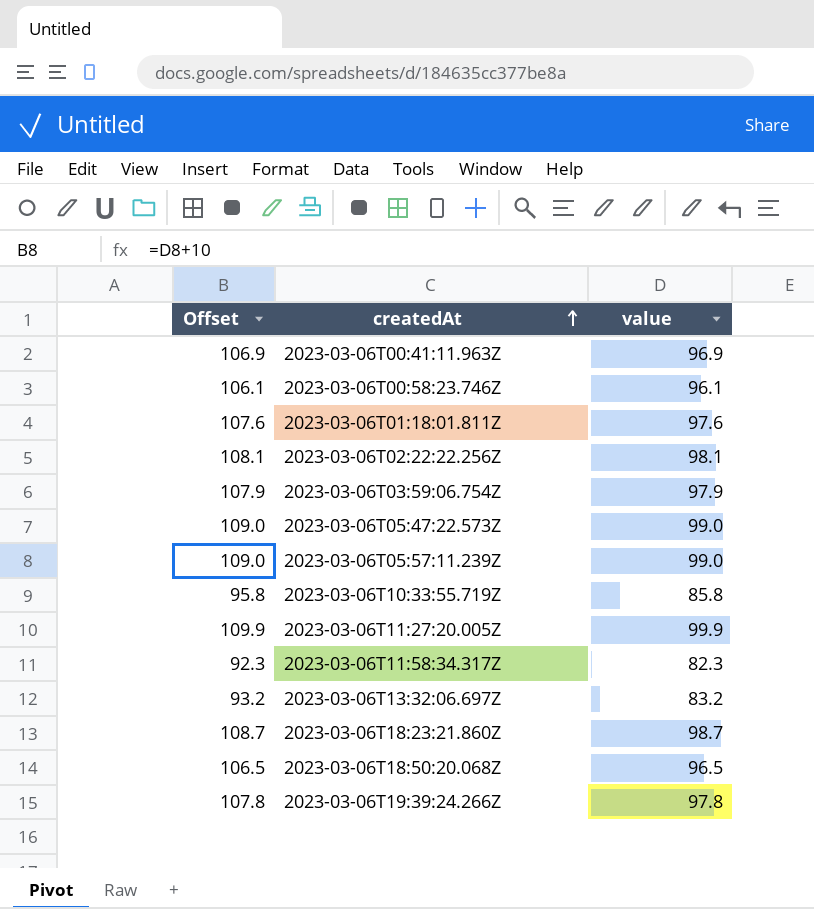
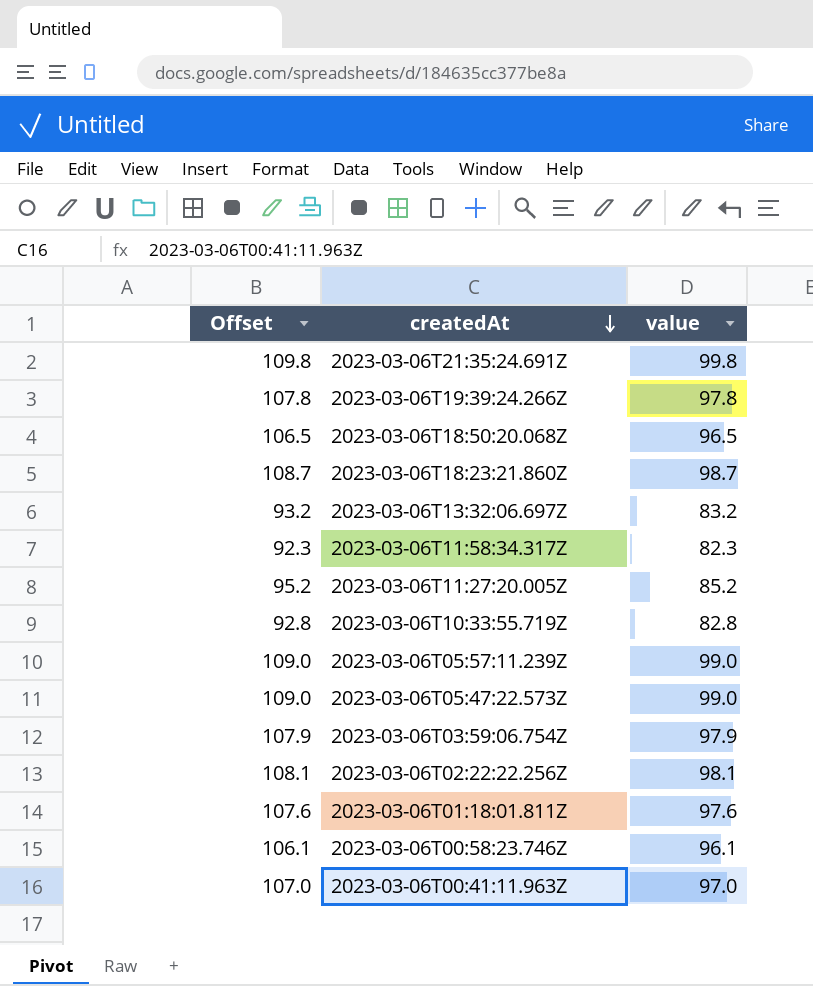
row order: createdAt ascending -> createdAt descending
row 2023-03-06T21:35:24.691Z: none -> 109.8 | 99.8
2023-03-06T11:27:20.005Z | Offset: 109.9 -> 95.2
2023-03-06T11:27:20.005Z | value: 99.9 -> 85.2
2023-03-06T10:33:55.719Z | Offset: 95.8 -> 92.8
2023-03-06T10:33:55.719Z | value: 85.8 -> 82.8
2023-03-06T00:41:11.963Z | Offset: 106.9 -> 107.0
2023-03-06T00:41:11.963Z | value: 96.9 -> 97.0

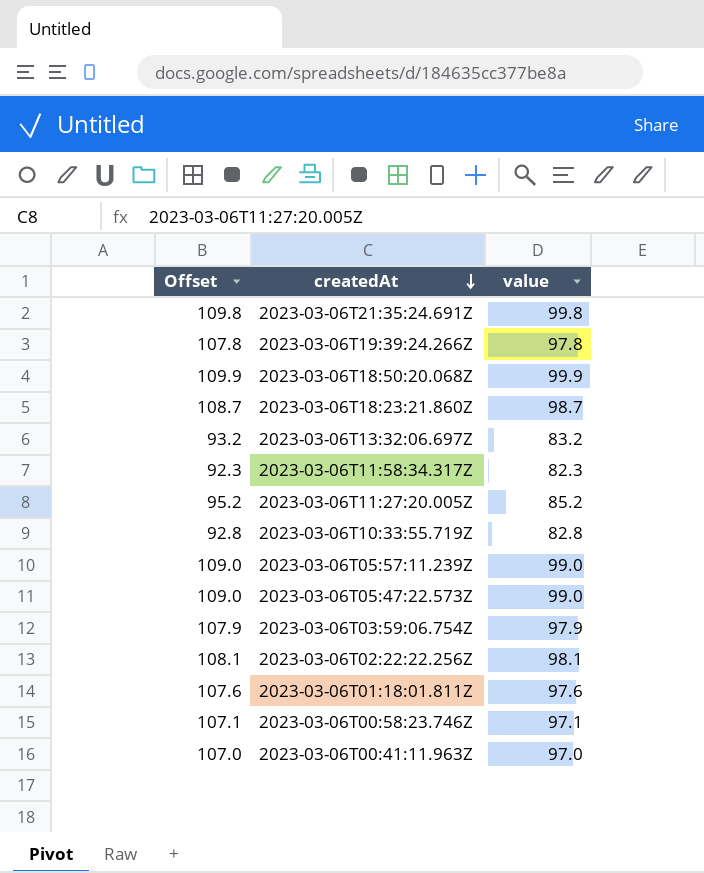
2023-03-06T18:50:20.068Z | Offset: 106.5 -> 109.9
2023-03-06T18:50:20.068Z | value: 96.5 -> 99.9
2023-03-06T00:58:23.746Z | Offset: 106.1 -> 107.1
2023-03-06T00:58:23.746Z | value: 96.1 -> 97.1

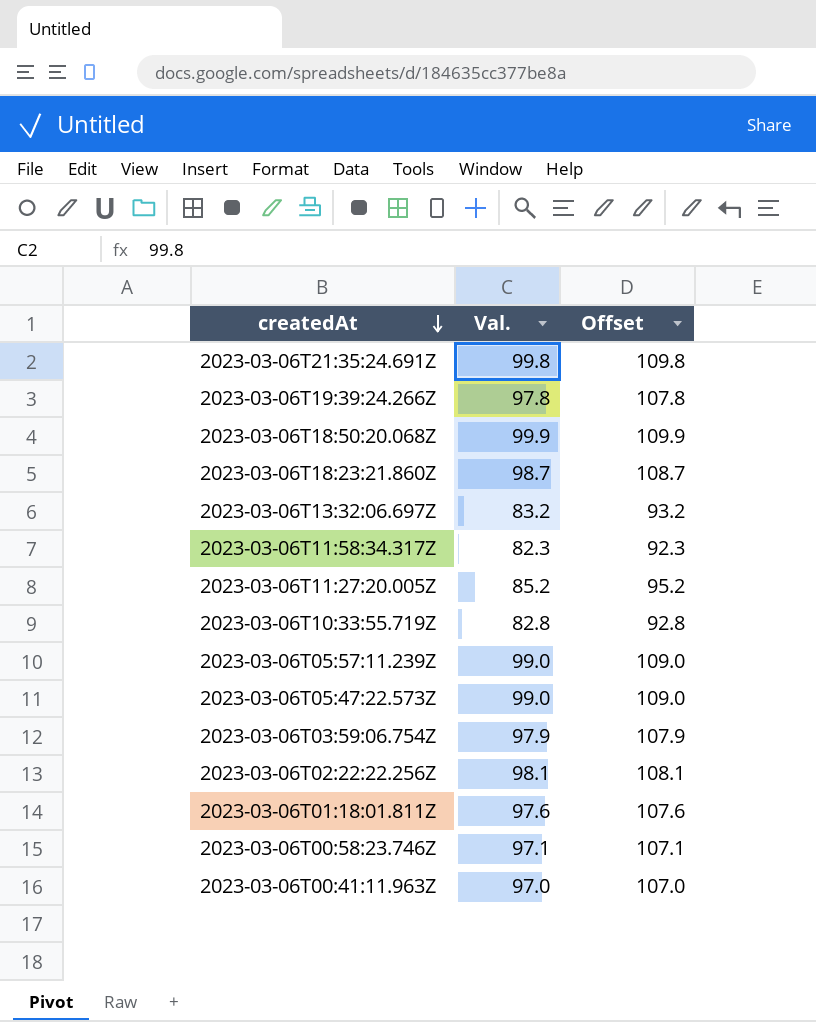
column name: value -> Val.
column Offset | position: 1 -> 3

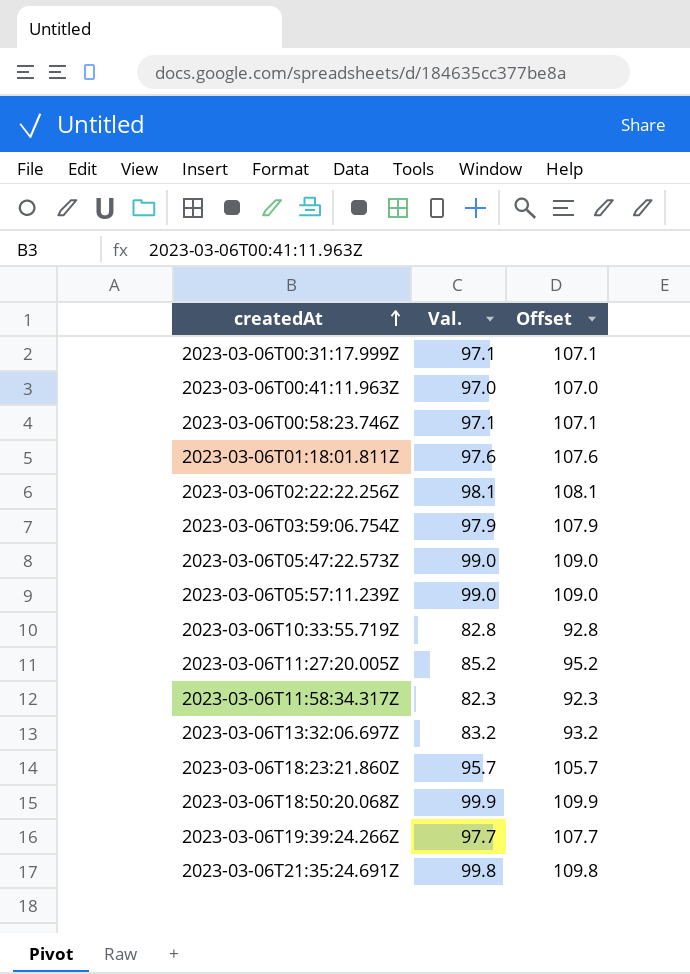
row order: createdAt descending -> createdAt ascending
row 2023-03-06T00:31:17.999Z: none -> 97.1 | 107.1
2023-03-06T18:23:21.860Z | Val.: 98.7 -> 95.7
2023-03-06T18:23:21.860Z | Offset: 108.7 -> 105.7
2023-03-06T19:39:24.266Z | Val.: 97.8 -> 97.7
2023-03-06T19:39:24.266Z | Offset: 107.8 -> 107.7

